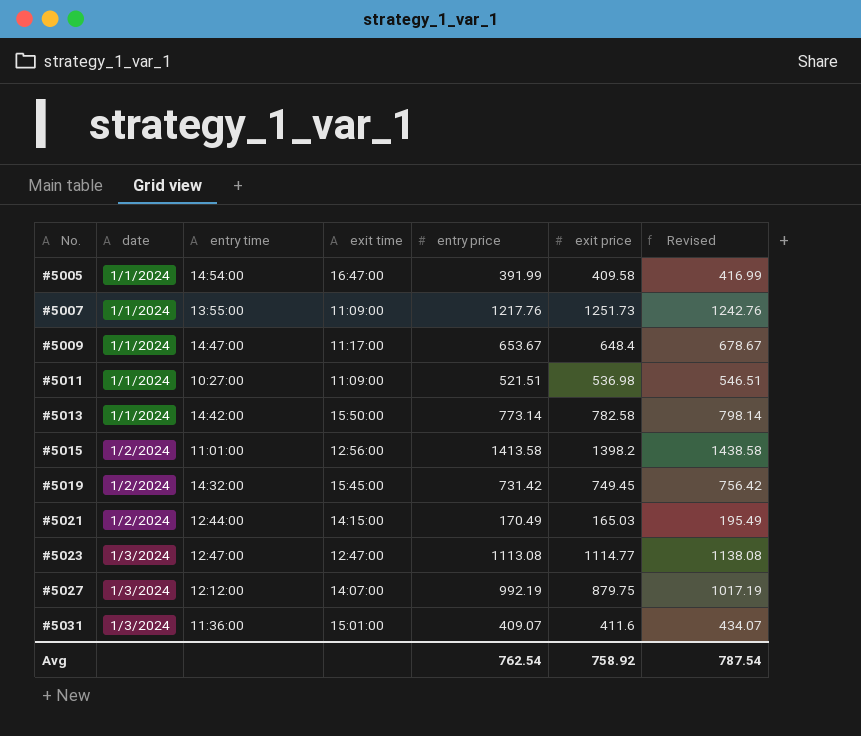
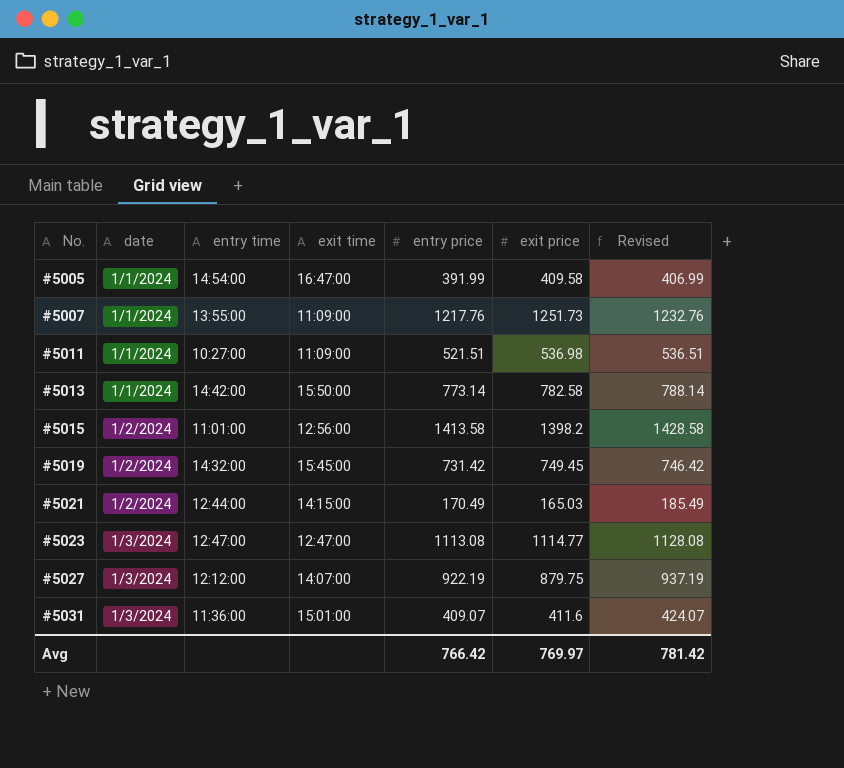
column Revised | formula: [entry price] + 25 -> [entry price] + 15
row #5009: 1/1/2024 | 14:47:00 | 11:17:00 | 653.67 | 648.4 | 678.67 -> none
#5027 | entry price: 992.19 -> 922.19
Avg | entry price: 762.54 -> 766.42
Avg | exit price: 758.92 -> 769.97
Avg | Revised: 787.54 -> 781.42

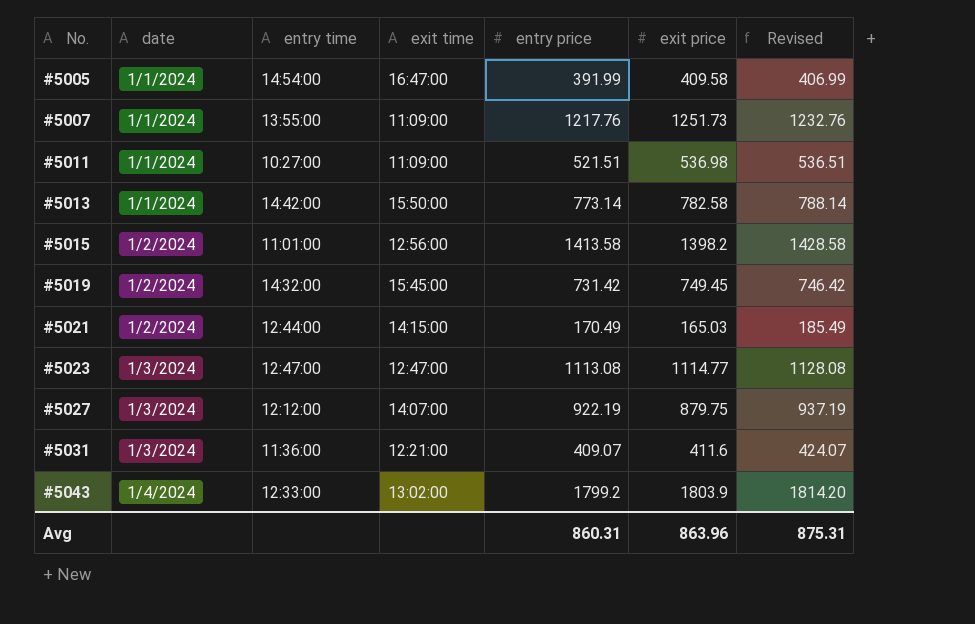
#5031 | exit time: 15:01:00 -> 12:21:00
row #5043: none -> 1/4/2024 | 12:33:00 | 13:02:00 | 1799.2 | 1803.9 | 1814.20
Avg | entry price: 766.42 -> 860.31
Avg | exit price: 769.97 -> 863.96
Avg | Revised: 781.42 -> 875.31

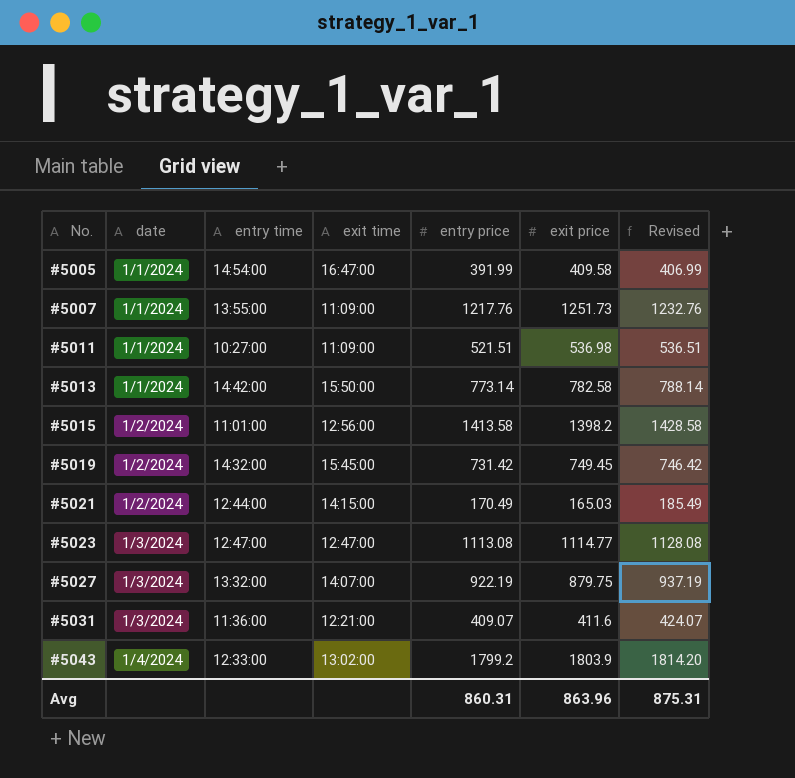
#5027 | entry time: 12:12:00 -> 13:32:00

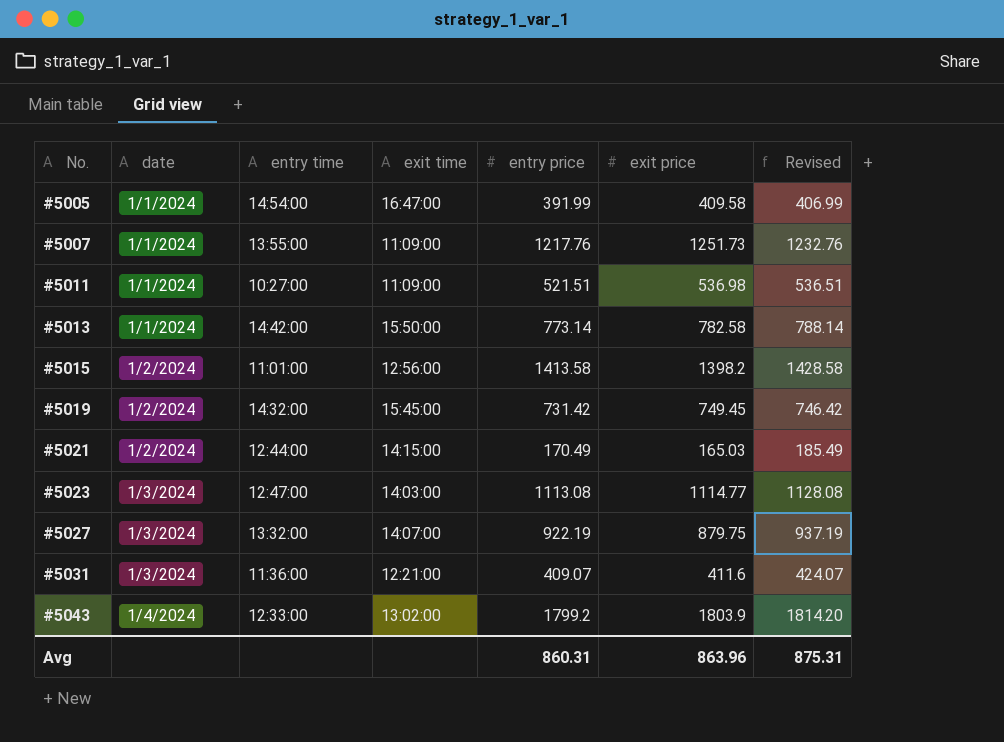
#5023 | exit time: 12:47:00 -> 14:03:00

